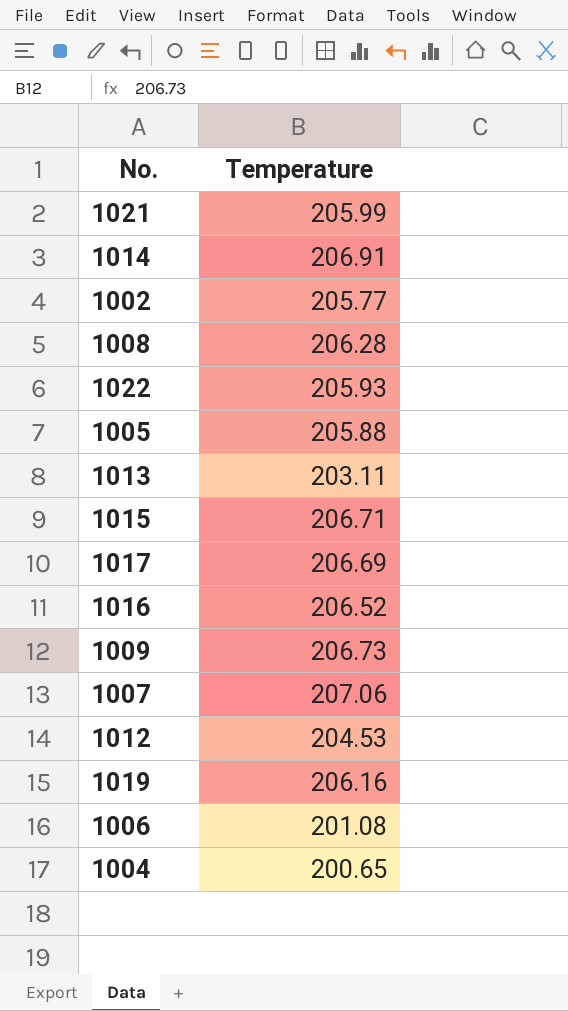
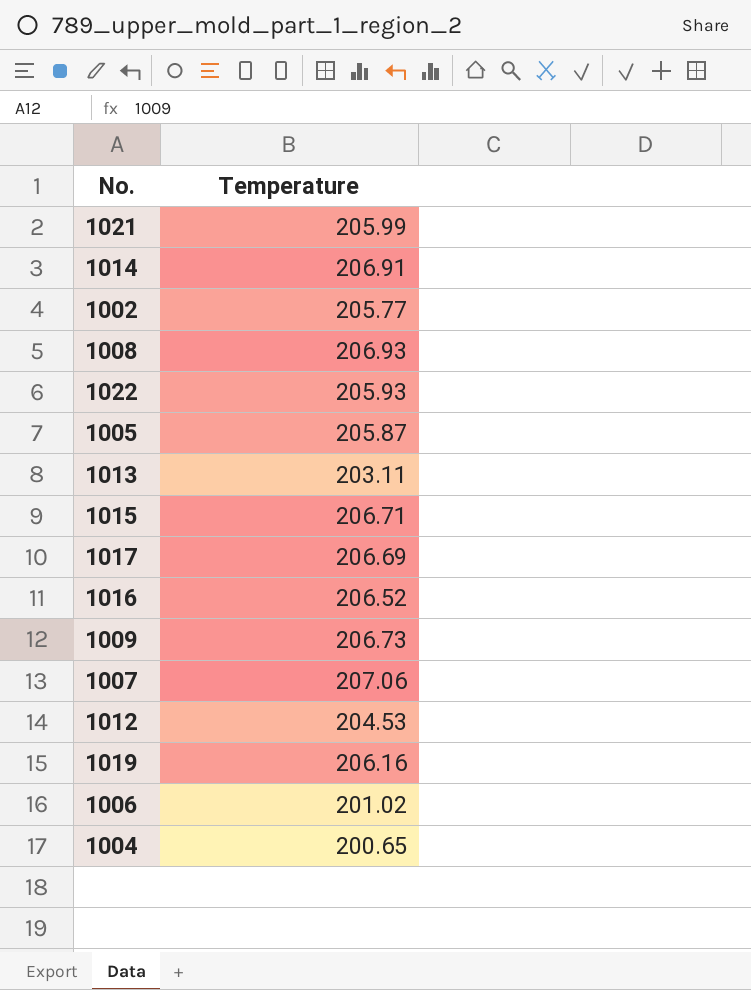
1008 | Temperature: 206.28 -> 206.93
1005 | Temperature: 205.88 -> 205.87
1006 | Temperature: 201.08 -> 201.02

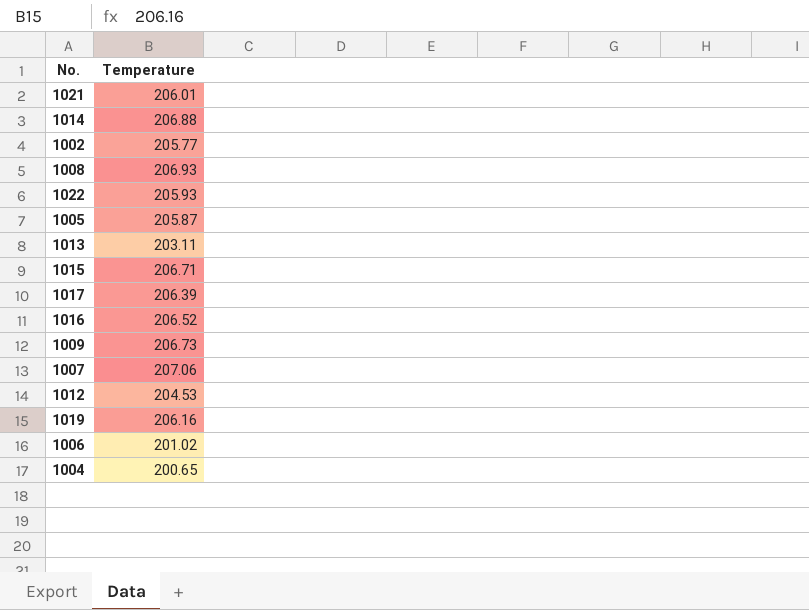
1021 | Temperature: 205.99 -> 206.01
1014 | Temperature: 206.91 -> 206.88
1017 | Temperature: 206.69 -> 206.39

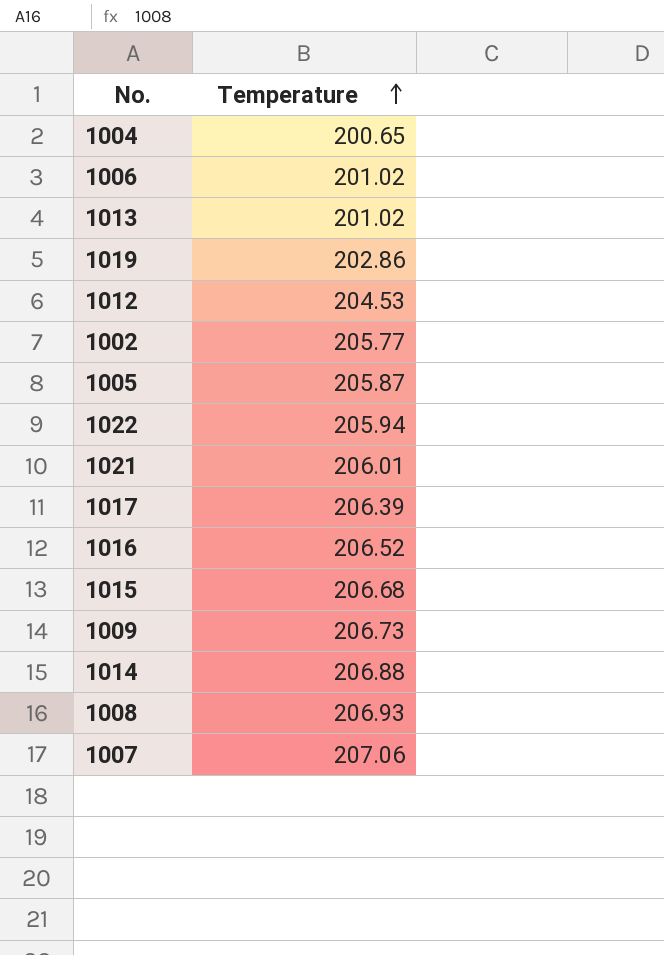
row order: none -> Temperature ascending
1013 | Temperature: 203.11 -> 201.02
1019 | Temperature: 206.16 -> 202.86
1022 | Temperature: 205.93 -> 205.94
1015 | Temperature: 206.71 -> 206.68

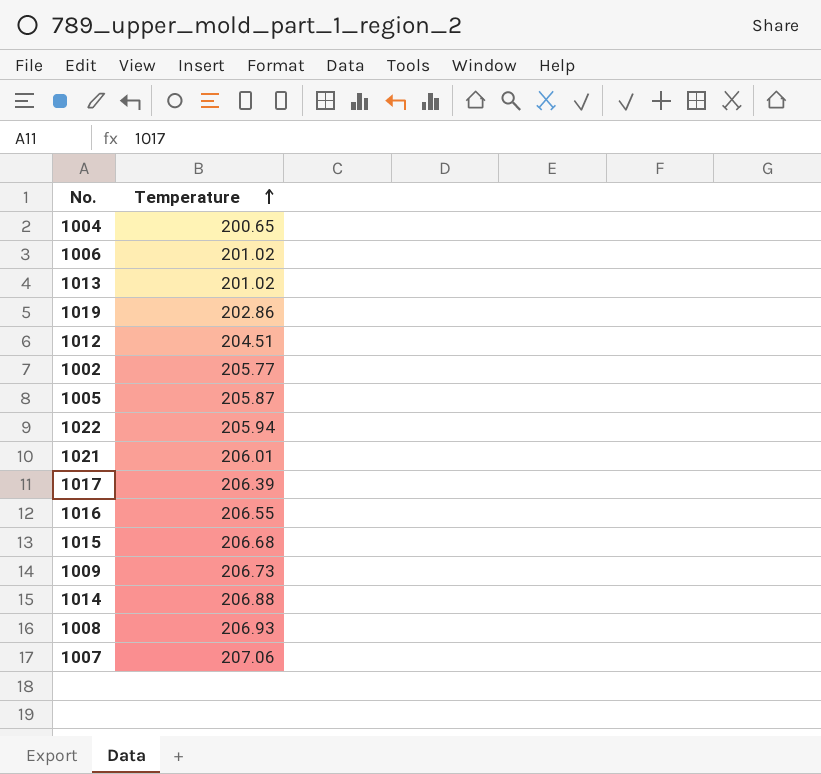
1012 | Temperature: 204.53 -> 204.51
1016 | Temperature: 206.52 -> 206.55

